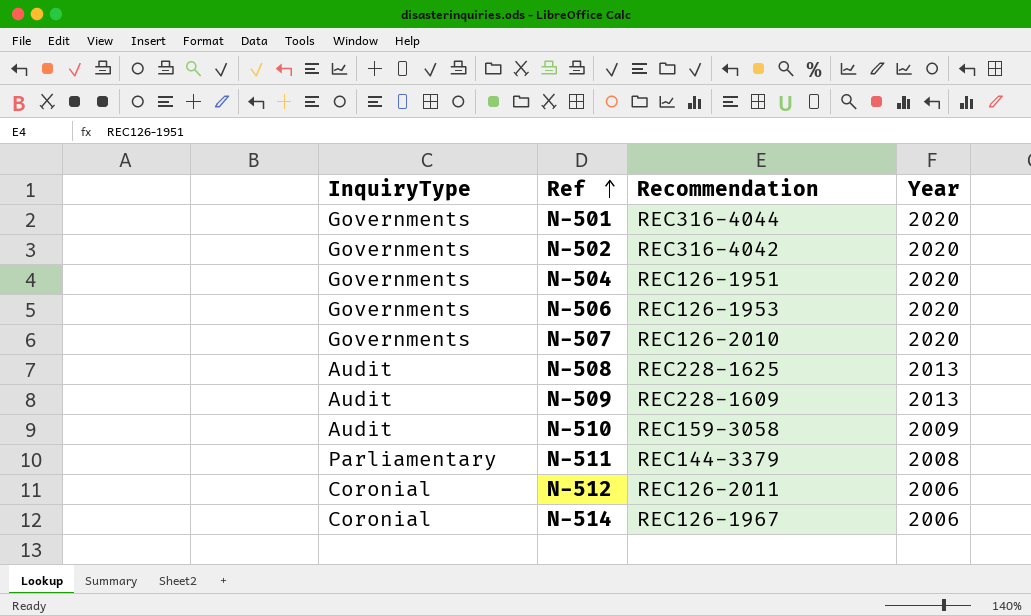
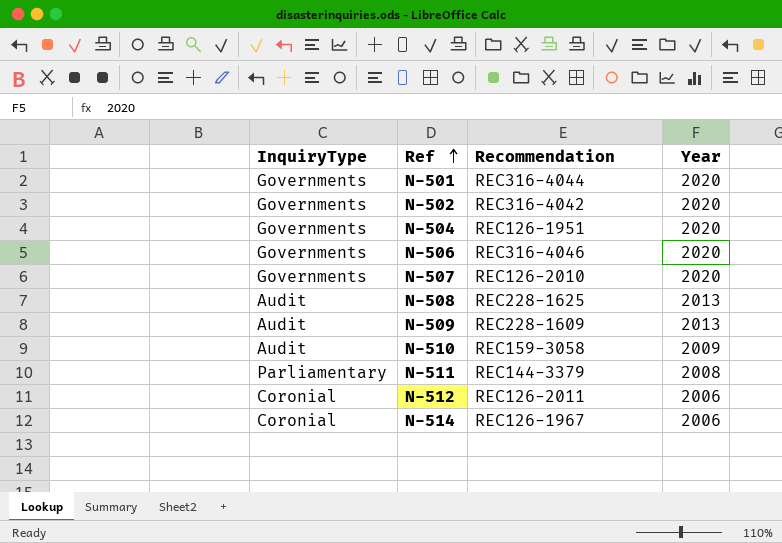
N-506 | Recommendation: REC126-1953 -> REC316-4046

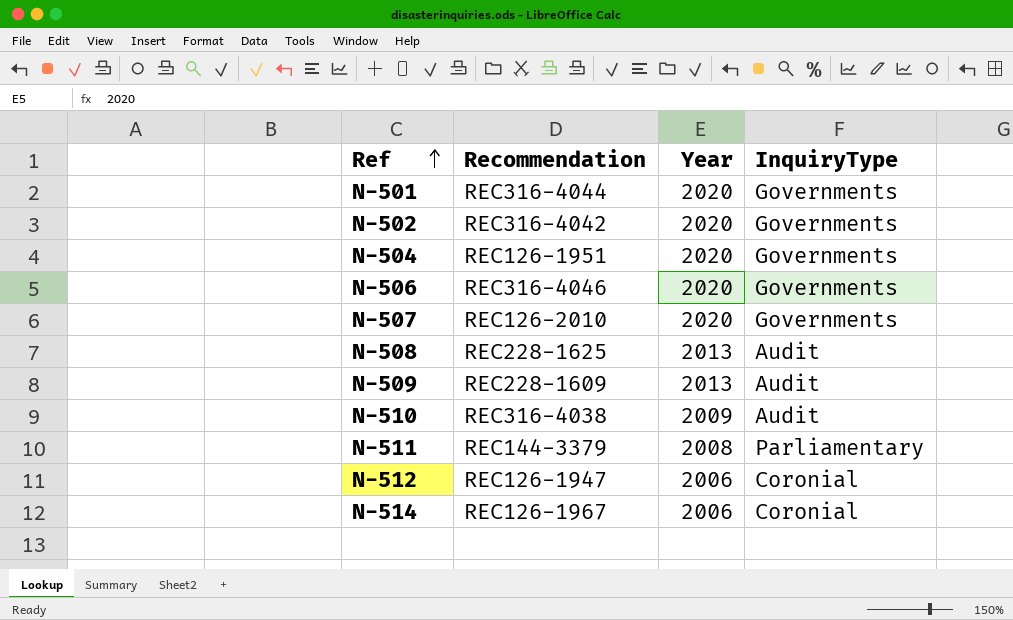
column InquiryType | position: 1 -> 4
N-510 | Recommendation: REC159-3058 -> REC316-4038
N-512 | Recommendation: REC126-2011 -> REC126-1947

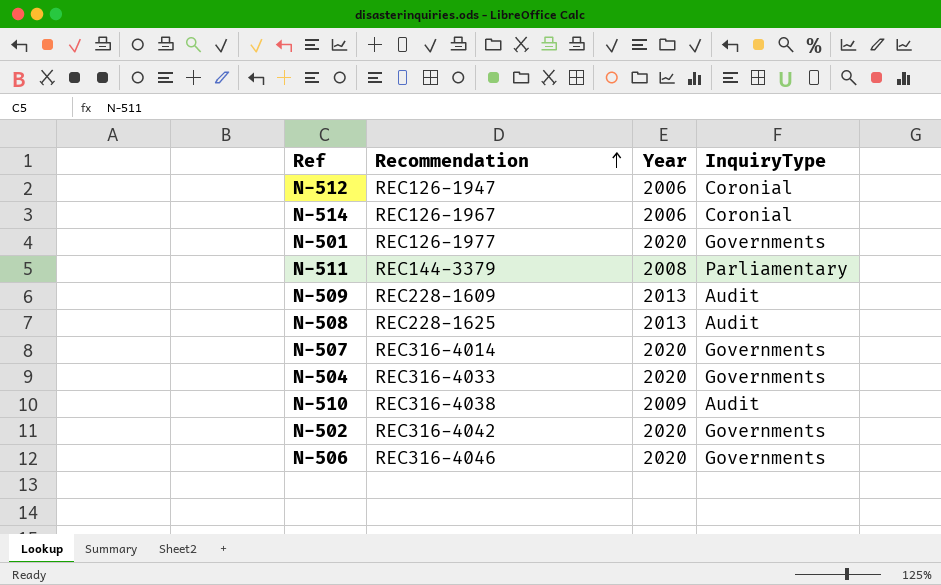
row order: Ref ascending -> Recommendation ascending
N-501 | Recommendation: REC316-4044 -> REC126-1977
N-507 | Recommendation: REC126-2010 -> REC316-4014
N-504 | Recommendation: REC126-1951 -> REC316-4033

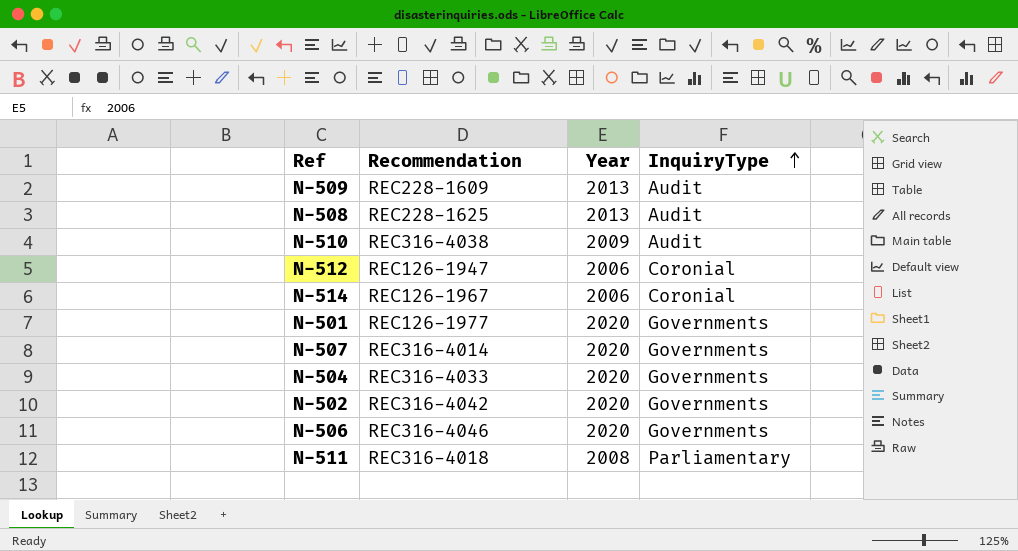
row order: Recommendation ascending -> InquiryType ascending
N-511 | Recommendation: REC144-3379 -> REC316-4018

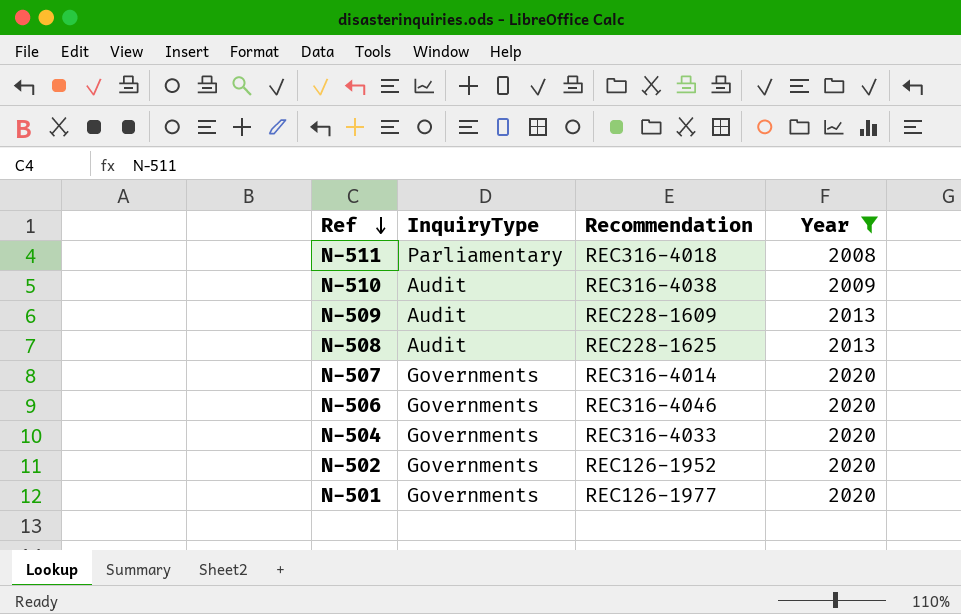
filter: none -> Year != 2006
row order: InquiryType ascending -> Ref descending
column InquiryType | position: 4 -> 2
N-502 | Recommendation: REC316-4042 -> REC126-1952

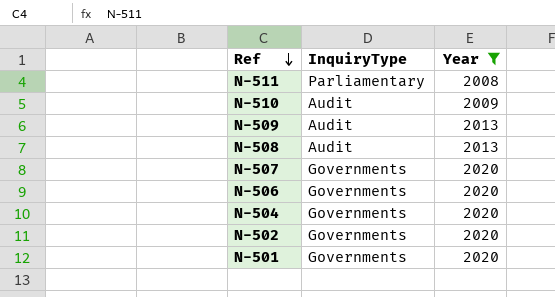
column Recommendation | position: 3 -> none

